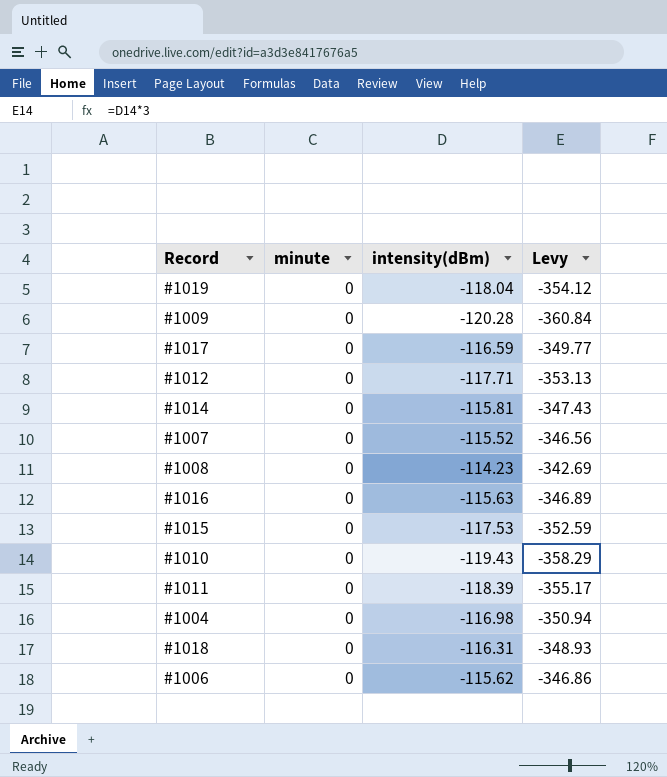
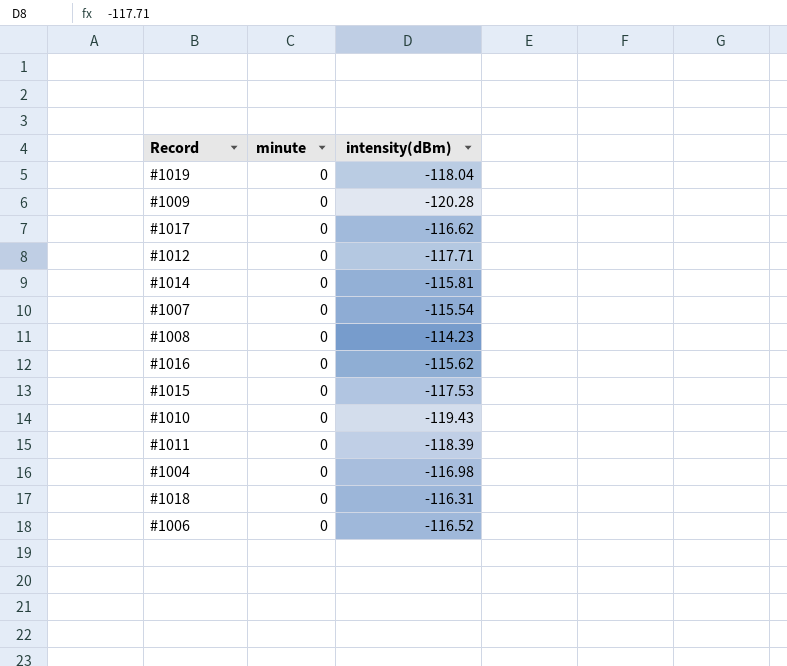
column Levy | formula: [intensity(dBm)] * 3 -> none
#1017 | intensity(dBm): -116.59 -> -116.62
#1007 | intensity(dBm): -115.52 -> -115.54
#1016 | intensity(dBm): -115.63 -> -115.62
#1006 | intensity(dBm): -115.62 -> -116.52

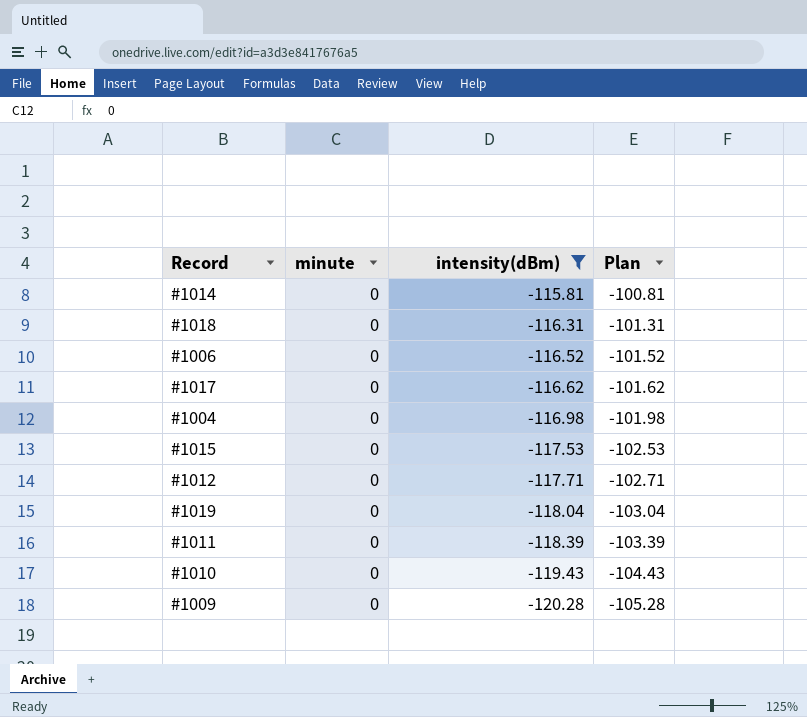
filter: none -> intensity(dBm) <= -115.81
row order: none -> intensity(dBm) descending
column Plan | formula: none -> [intensity(dBm)] + 15

